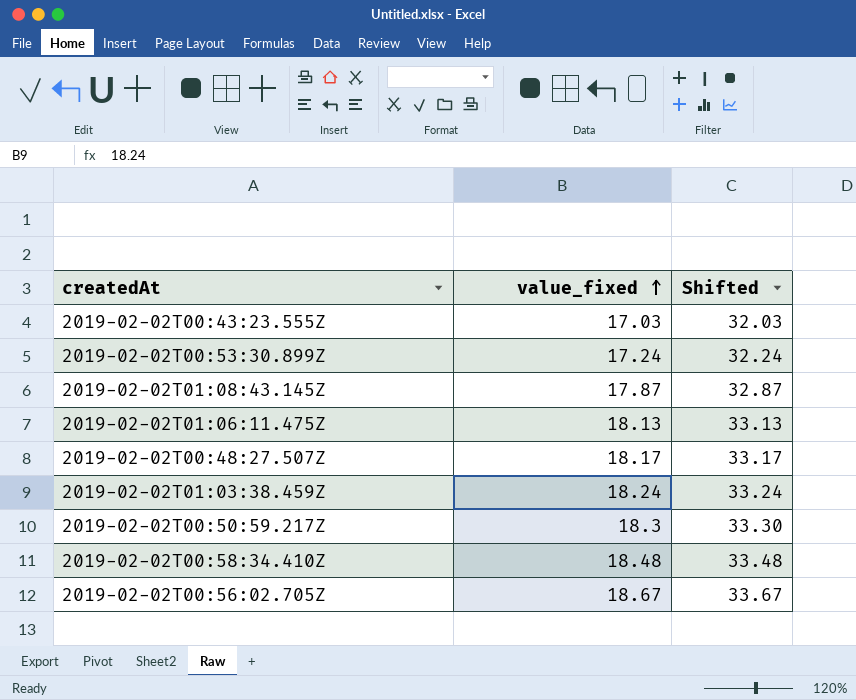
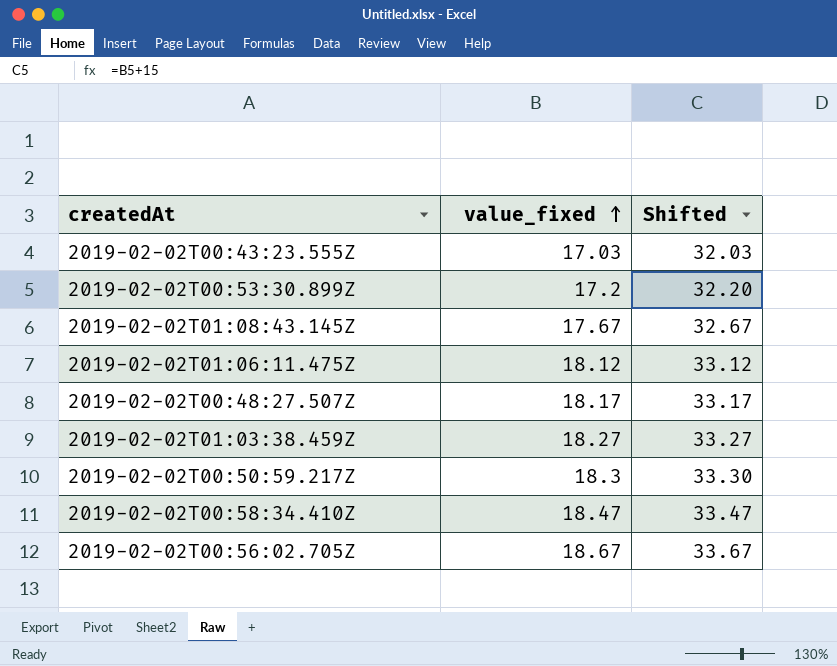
2019-02-02T00:53:30.899Z | value_fixed: 17.24 -> 17.2
2019-02-02T00:53:30.899Z | Shifted: 32.24 -> 32.20
2019-02-02T01:08:43.145Z | value_fixed: 17.87 -> 17.67
2019-02-02T01:08:43.145Z | Shifted: 32.87 -> 32.67
2019-02-02T01:06:11.475Z | value_fixed: 18.13 -> 18.12
2019-02-02T01:06:11.475Z | Shifted: 33.13 -> 33.12
2019-02-02T01:03:38.459Z | value_fixed: 18.24 -> 18.27
2019-02-02T01:03:38.459Z | Shifted: 33.24 -> 33.27
2019-02-02T00:58:34.410Z | value_fixed: 18.48 -> 18.47
2019-02-02T00:58:34.410Z | Shifted: 33.48 -> 33.47

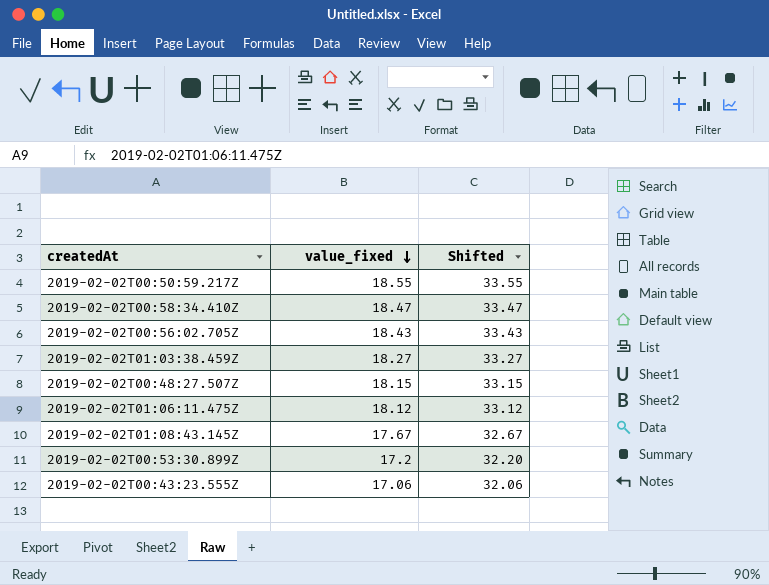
row order: value_fixed ascending -> value_fixed descending
2019-02-02T00:50:59.217Z | value_fixed: 18.3 -> 18.55
2019-02-02T00:50:59.217Z | Shifted: 33.30 -> 33.55
2019-02-02T00:56:02.705Z | value_fixed: 18.67 -> 18.43
2019-02-02T00:56:02.705Z | Shifted: 33.67 -> 33.43
2019-02-02T00:48:27.507Z | value_fixed: 18.17 -> 18.15
2019-02-02T00:48:27.507Z | Shifted: 33.17 -> 33.15
2019-02-02T00:43:23.555Z | value_fixed: 17.03 -> 17.06
2019-02-02T00:43:23.555Z | Shifted: 32.03 -> 32.06

